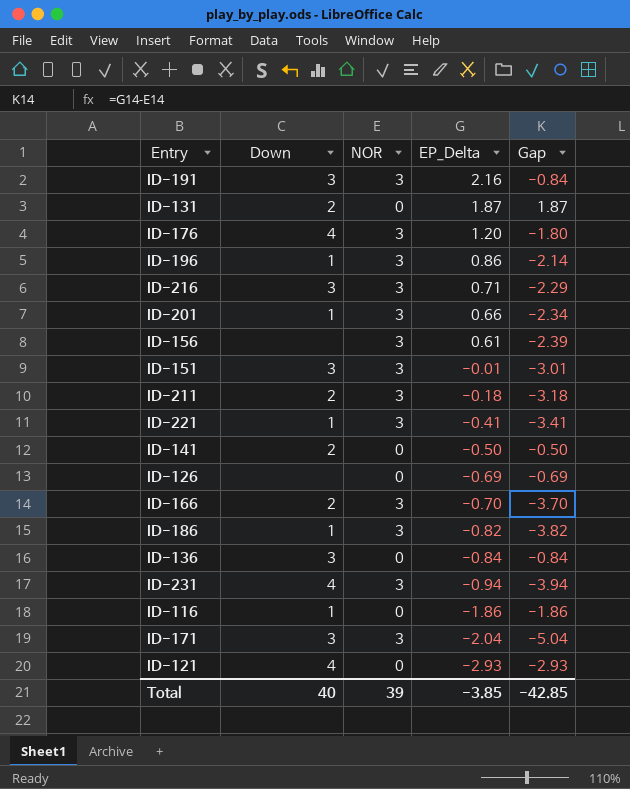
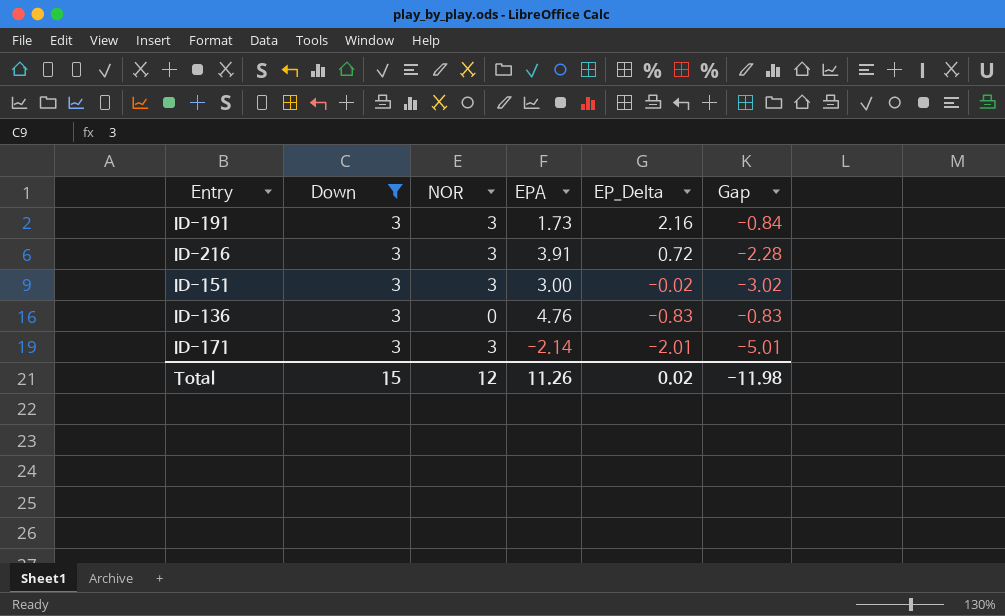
filter: none -> Down = 3
column EPA | position: none -> 4
ID-216 | EP_Delta: 0.71 -> 0.72
ID-216 | Gap: -2.29 -> -2.28
ID-151 | EP_Delta: -0.01 -> -0.02
ID-151 | Gap: -3.01 -> -3.02
ID-136 | EP_Delta: -0.84 -> -0.83
ID-136 | Gap: -0.84 -> -0.83
ID-171 | EP_Delta: -2.04 -> -2.01
ID-171 | Gap: -5.04 -> -5.01
Total | Down: 40 -> 15
Total | NOR: 39 -> 12
Total | EP_Delta: -3.85 -> 0.02
Total | Gap: -42.85 -> -11.98

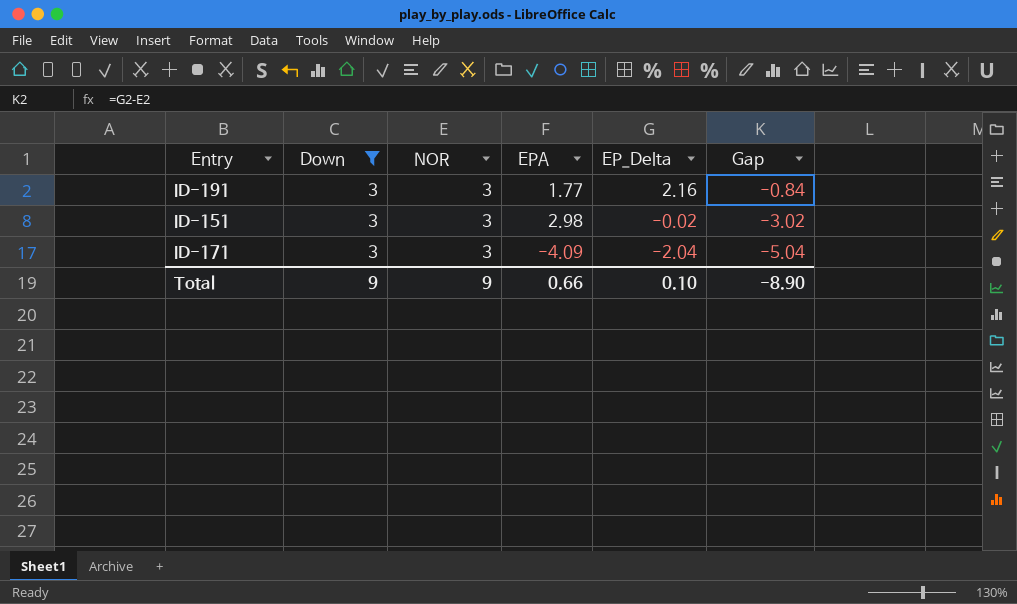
row ID-216: 3 | 3 | 3.91 | 0.72 | -2.28 -> none
row ID-136: 3 | 0 | 4.76 | -0.83 | -0.83 -> none
ID-191 | EPA: 1.73 -> 1.77
ID-151 | EPA: 3.00 -> 2.98
ID-171 | EPA: -2.14 -> -4.09
ID-171 | EP_Delta: -2.01 -> -2.04
ID-171 | Gap: -5.01 -> -5.04
Total | Down: 15 -> 9
Total | NOR: 12 -> 9
Total | EPA: 11.26 -> 0.66
Total | EP_Delta: 0.02 -> 0.10
Total | Gap: -11.98 -> -8.90

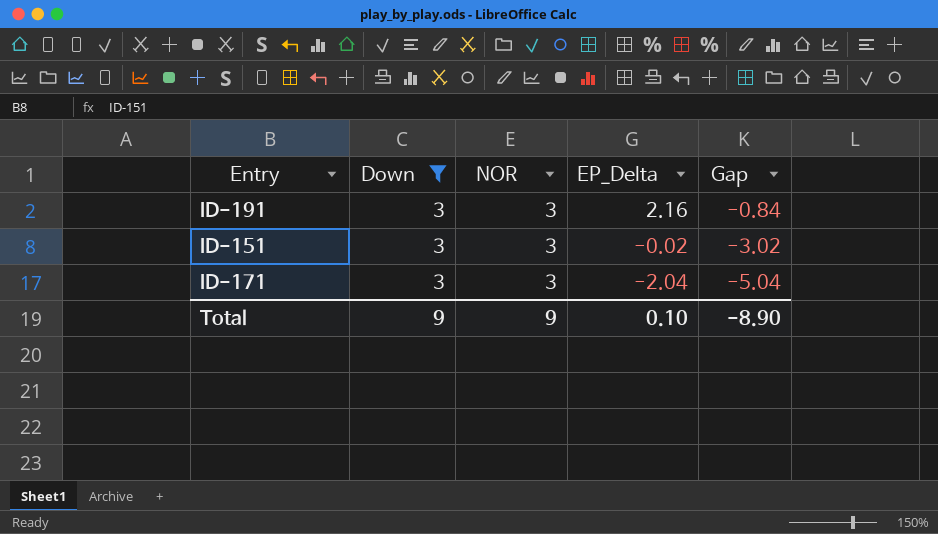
column EPA | position: 4 -> none

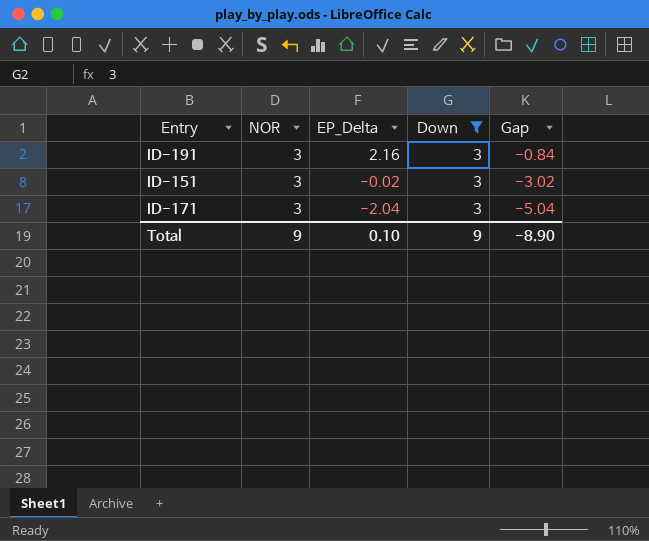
column Down | position: 2 -> 4

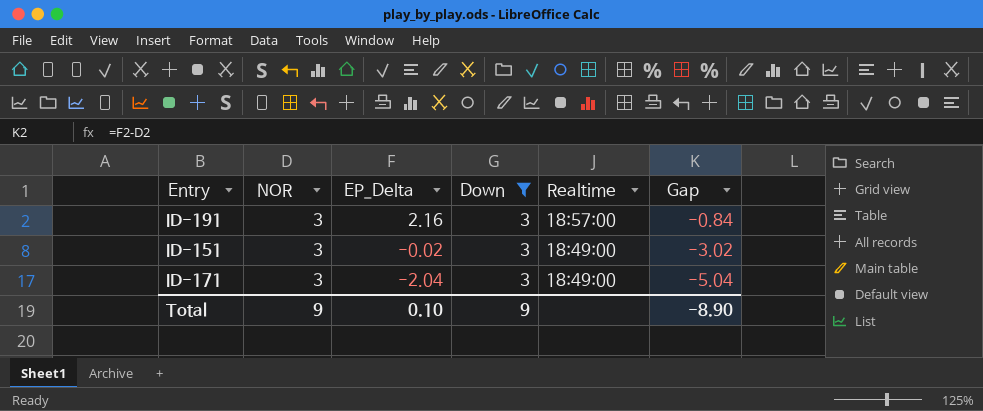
column Realtime | position: none -> 5

